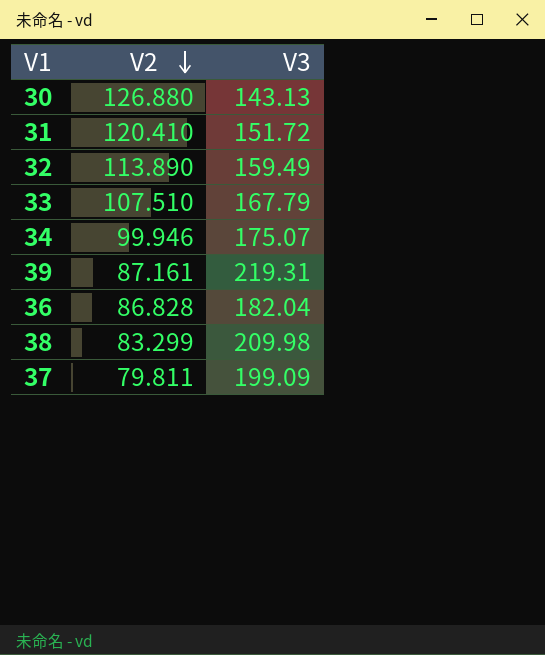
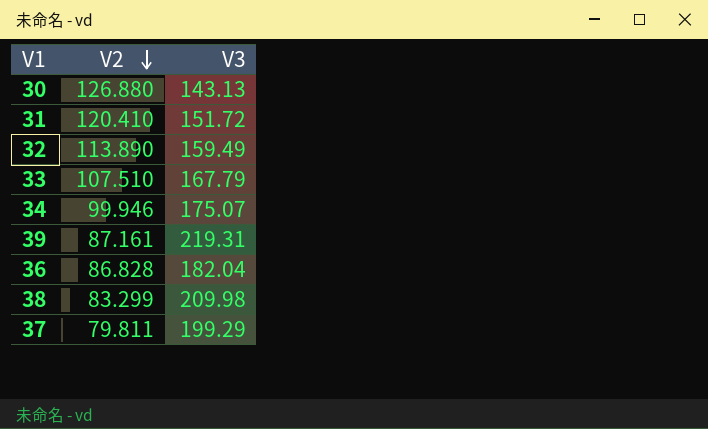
37 | V3: 199.09 -> 199.29

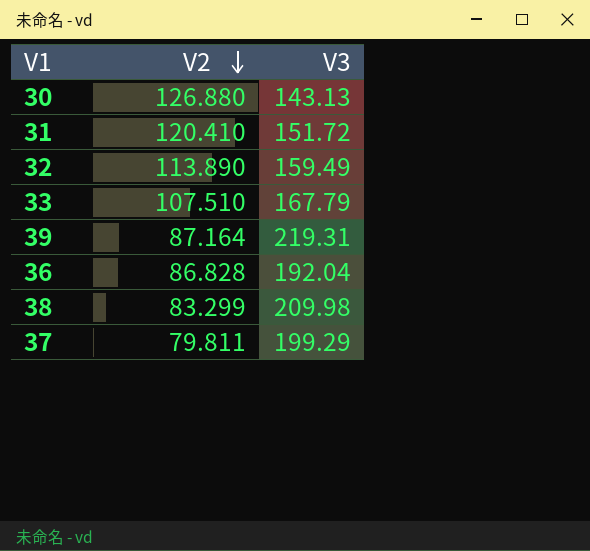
row 34: 99.946 | 175.07 -> none
39 | V2: 87.161 -> 87.164
36 | V3: 182.04 -> 192.04

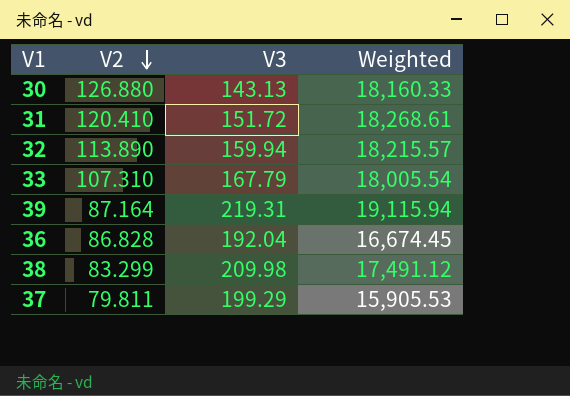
column Weighted | formula: none -> [V2] * [V3]
32 | V3: 159.49 -> 159.94
33 | V2: 107.510 -> 107.310

